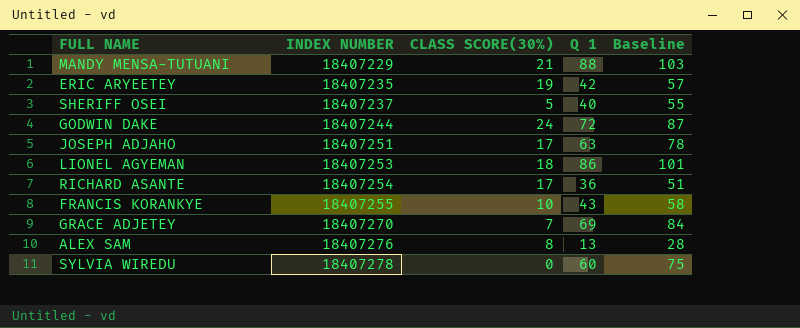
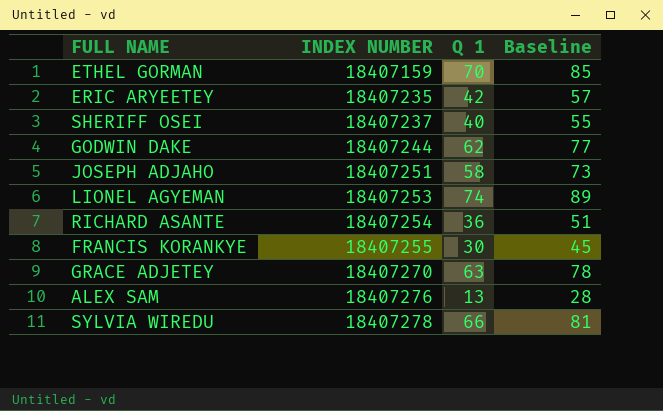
column CLASS SCORE(30%) | position: 3 -> none
row MANDY MENSA-TUTUANI: 18407229 | 21 | 88 | 103 -> none
row ETHEL GORMAN: none -> 18407159 | 70 | 85
GODWIN DAKE | Q 1: 72 -> 62
GODWIN DAKE | Baseline: 87 -> 77
JOSEPH ADJAHO | Q 1: 63 -> 58
JOSEPH ADJAHO | Baseline: 78 -> 73
LIONEL AGYEMAN | Q 1: 86 -> 74
LIONEL AGYEMAN | Baseline: 101 -> 89
FRANCIS KORANKYE | Q 1: 43 -> 30
FRANCIS KORANKYE | Baseline: 58 -> 45
GRACE ADJETEY | Q 1: 69 -> 63
GRACE ADJETEY | Baseline: 84 -> 78
SYLVIA WIREDU | Q 1: 60 -> 66
SYLVIA WIREDU | Baseline: 75 -> 81

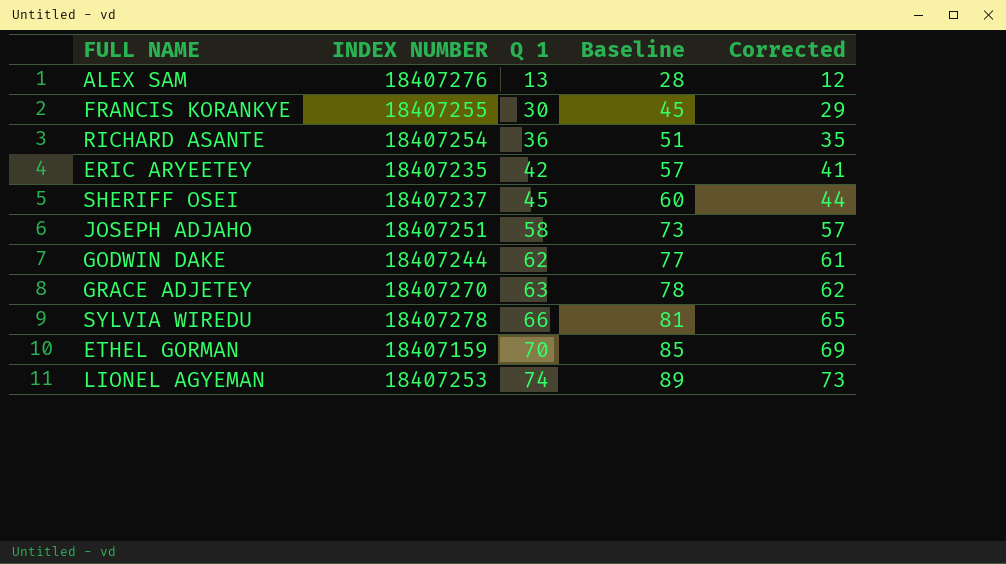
row order: INDEX NUMBER ascending -> Q 1 ascending
column Corrected | formula: none -> [Q 1] - 1
SHERIFF OSEI | Q 1: 40 -> 45
SHERIFF OSEI | Baseline: 55 -> 60

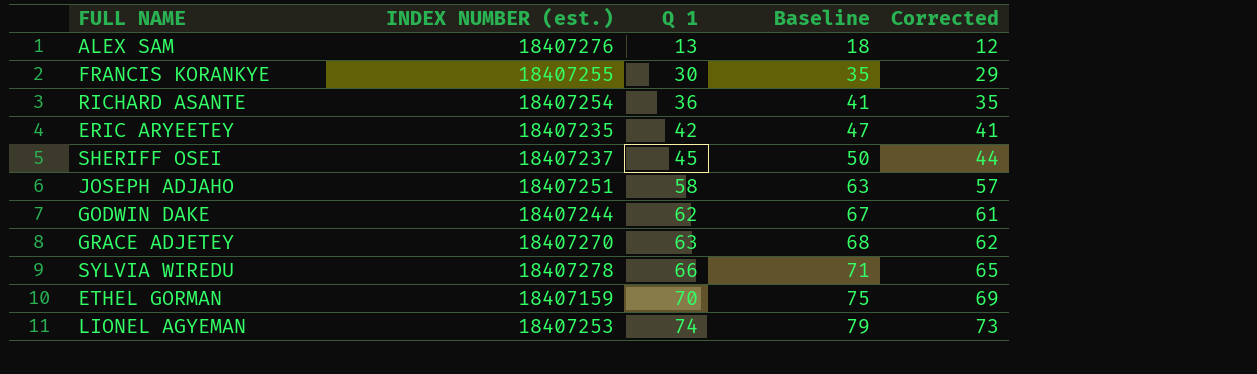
column name: INDEX NUMBER -> INDEX NUMBER (est.)
column Baseline | formula: [Q 1] + 15 -> [Q 1] + 5

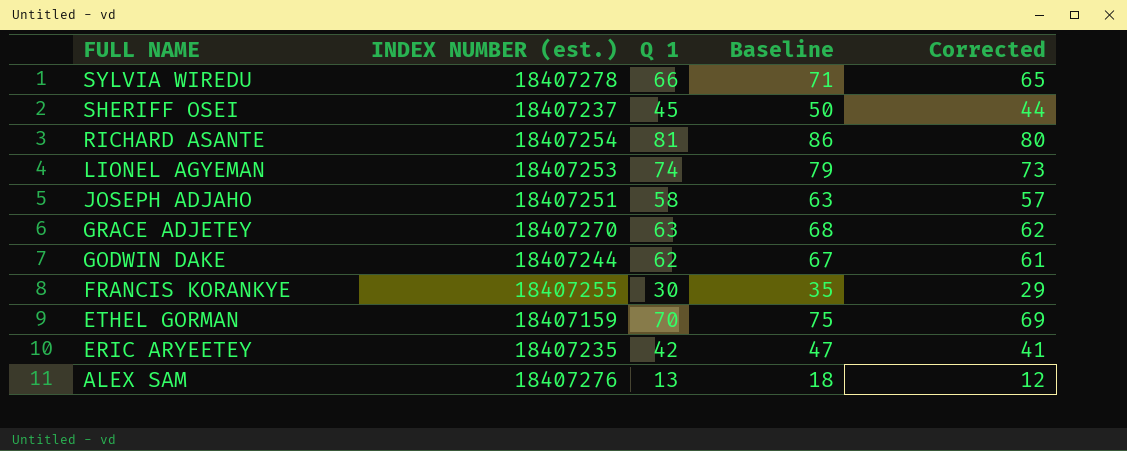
row order: Q 1 ascending -> FULL NAME descending
RICHARD ASANTE | Q 1: 36 -> 81
RICHARD ASANTE | Baseline: 41 -> 86
RICHARD ASANTE | Corrected: 35 -> 80

